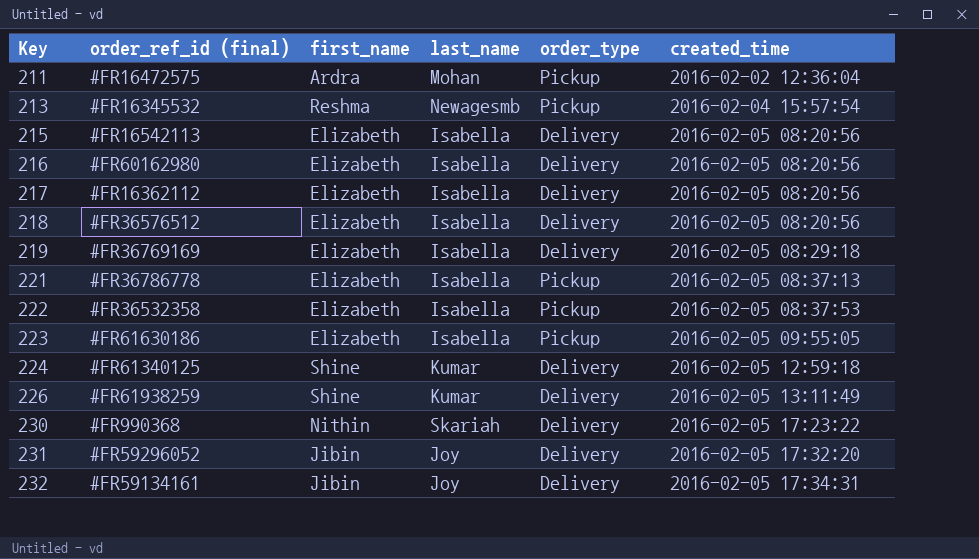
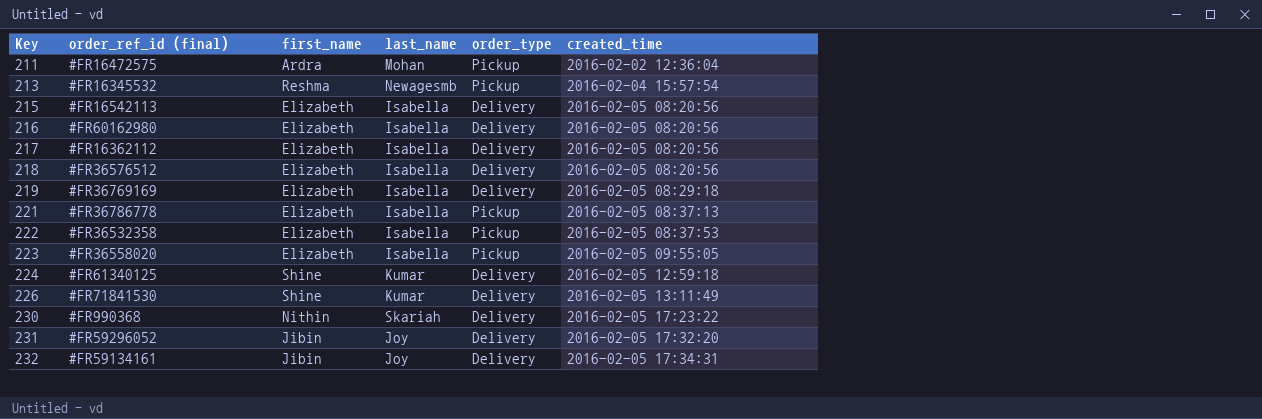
223 | order_ref_id (final): #FR61630186 -> #FR36558020
226 | order_ref_id (final): #FR61938259 -> #FR71841530

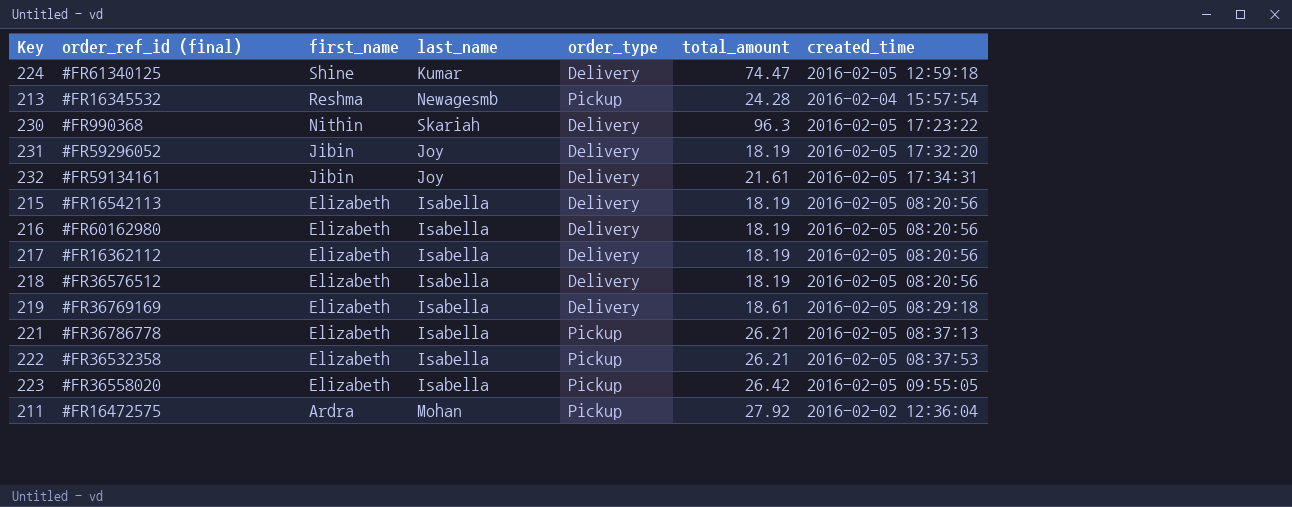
row order: Key ascending -> first_name descending
column total_amount | position: none -> 6
row 226: #FR71841530 | Shine | Kumar | Delivery | 2016-02-05 13:11:49 -> none

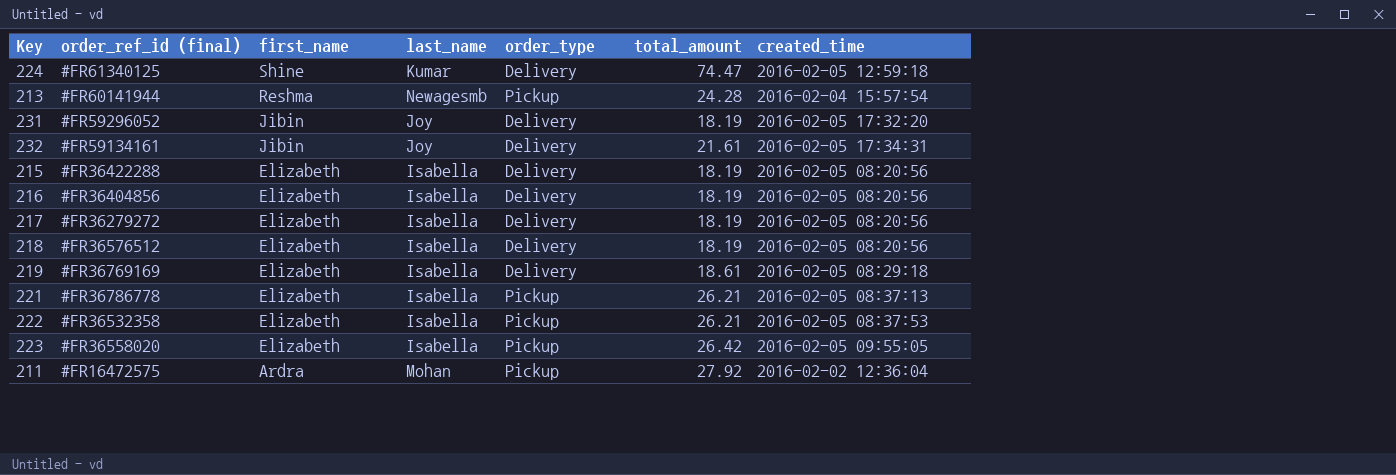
row 230: #FR990368 | Nithin | Skariah | Delivery | 96.3 | 2016-02-05 17:23:22 -> none
213 | order_ref_id (final): #FR16345532 -> #FR60141944
215 | order_ref_id (final): #FR16542113 -> #FR36422288
216 | order_ref_id (final): #FR60162980 -> #FR36404856
217 | order_ref_id (final): #FR16362112 -> #FR36279272

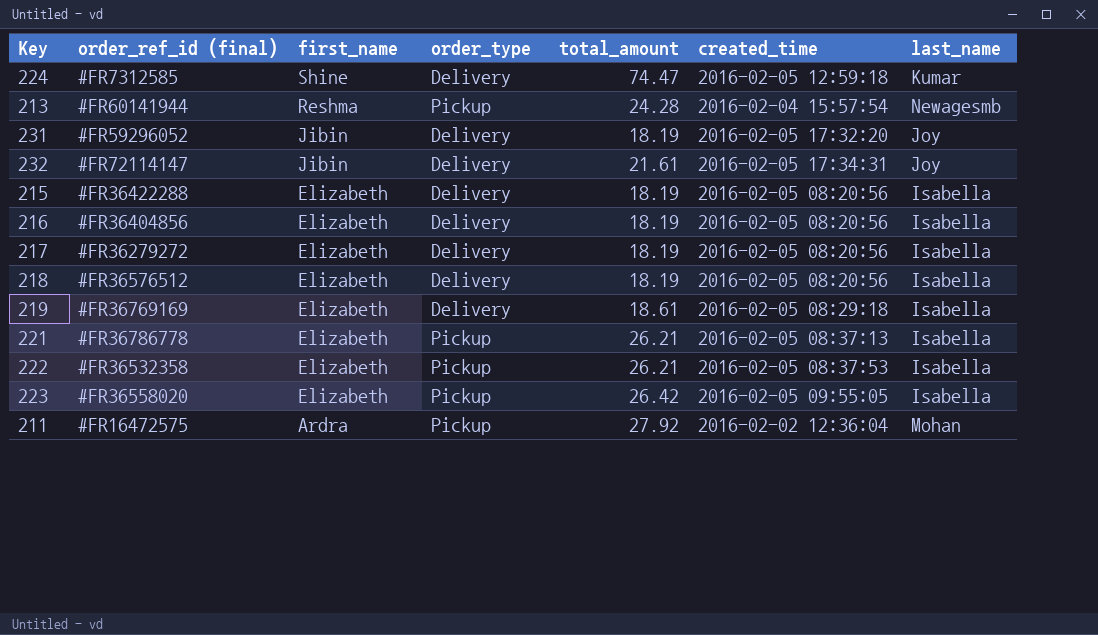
column last_name | position: 4 -> 7
224 | order_ref_id (final): #FR61340125 -> #FR7312585
232 | order_ref_id (final): #FR59134161 -> #FR72114147

